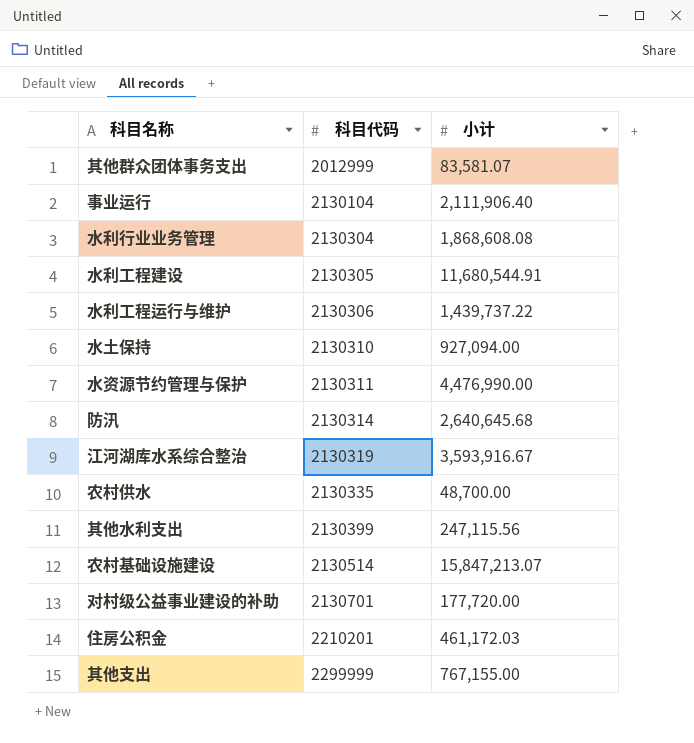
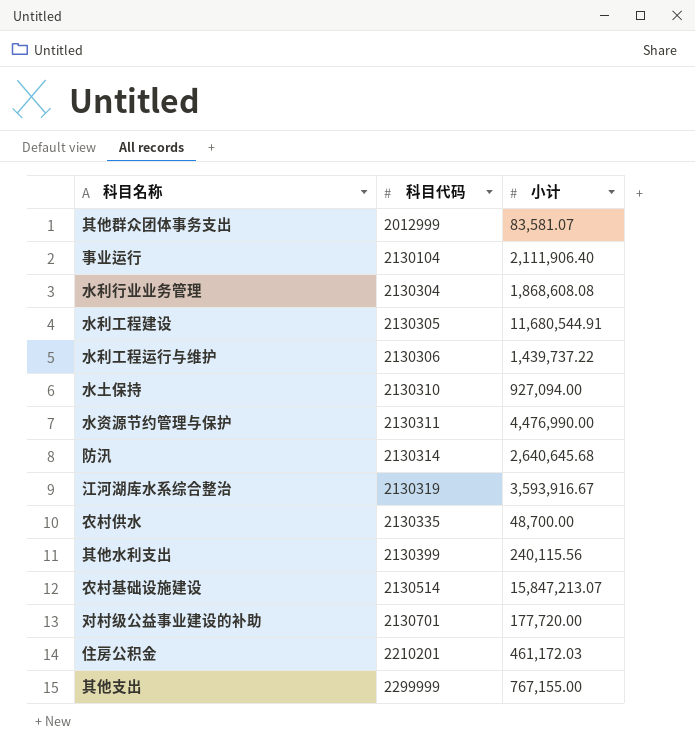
其他水利支出 | 小计: 247,115.56 -> 240,115.56

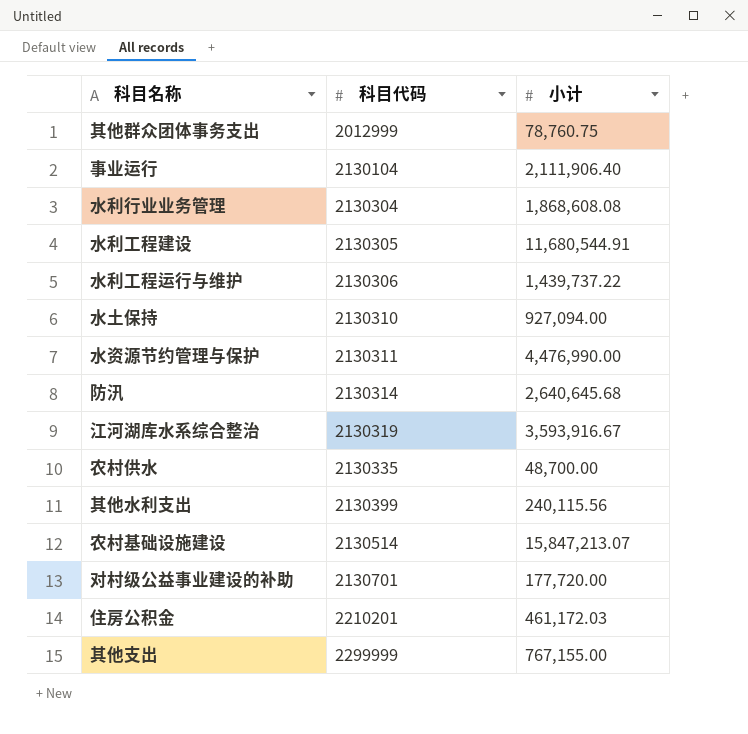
其他群众团体事务支出 | 小计: 83,581.07 -> 78,760.75

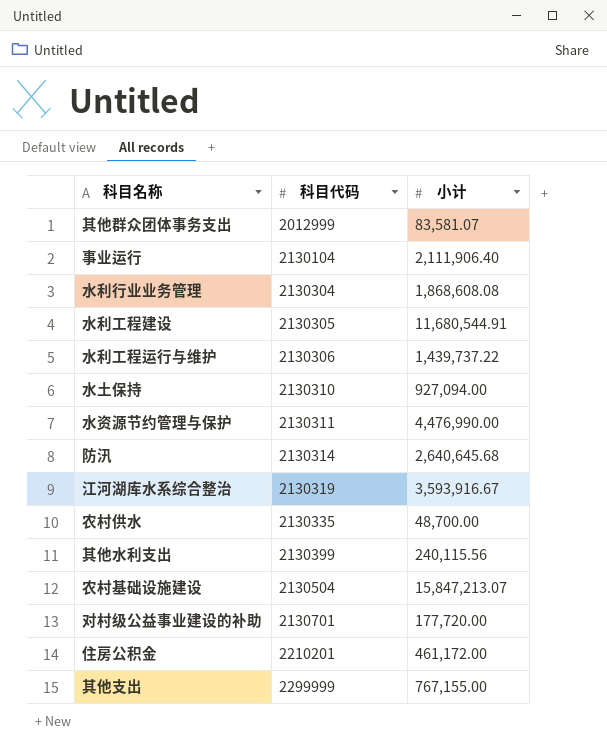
其他群众团体事务支出 | 小计: 78,760.75 -> 83,581.07
农村基础设施建设 | 科目代码: 2130514 -> 2130504
住房公积金 | 小计: 461,172.03 -> 461,172.00

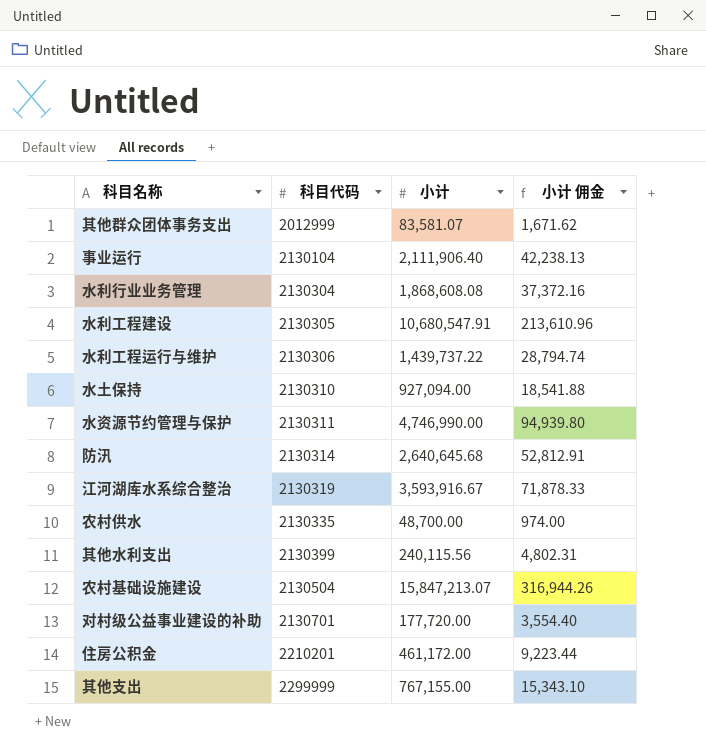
column 小计 佣金 | formula: none -> [小计] * 0.02
水利工程建设 | 小计: 11,680,544.91 -> 10,680,547.91
水资源节约管理与保护 | 小计: 4,476,990.00 -> 4,746,990.00

